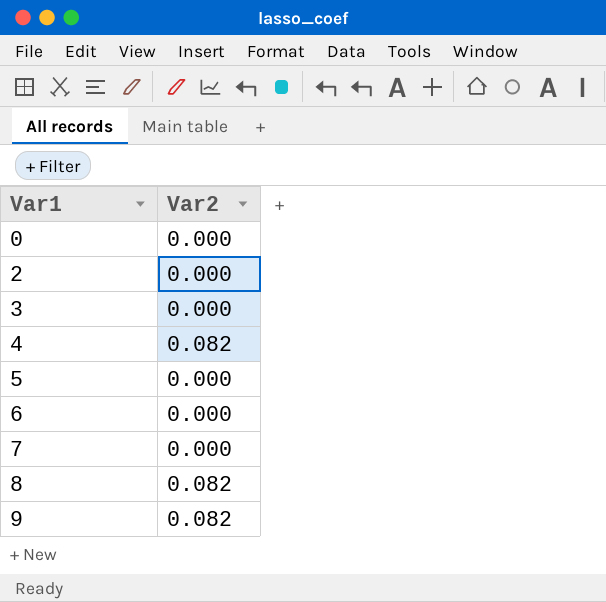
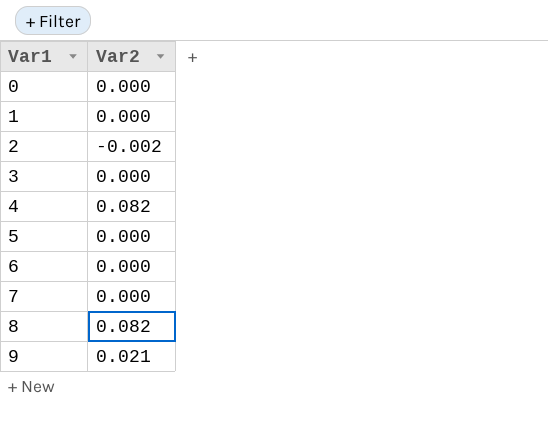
row 1: none -> 0.000
2 | Var2: 0.000 -> -0.002
9 | Var2: 0.082 -> 0.021

